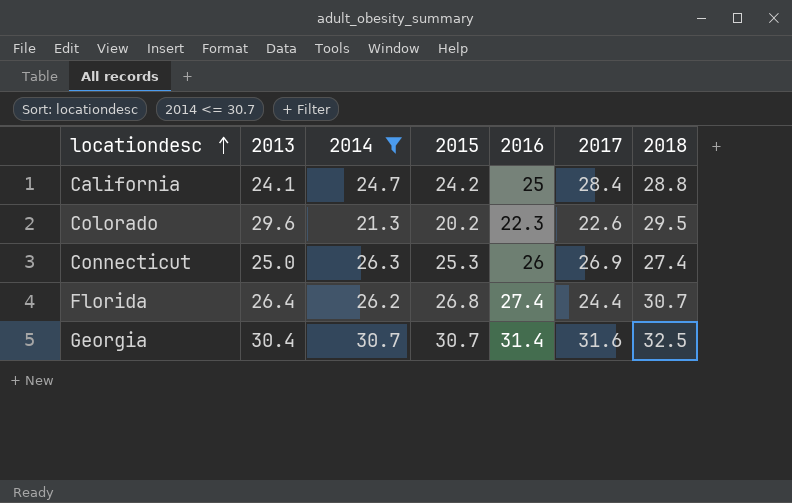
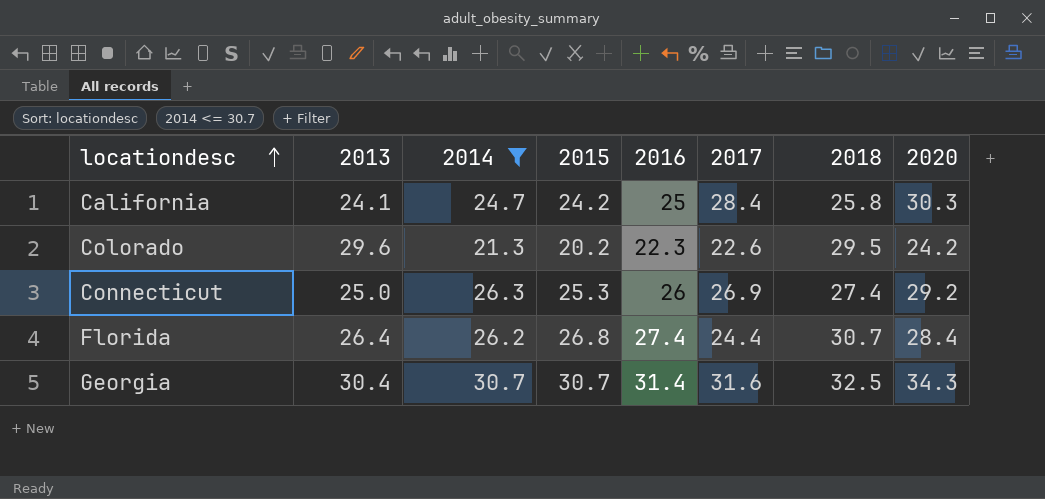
column 2020 | position: none -> 8
California | 2018: 28.8 -> 25.8

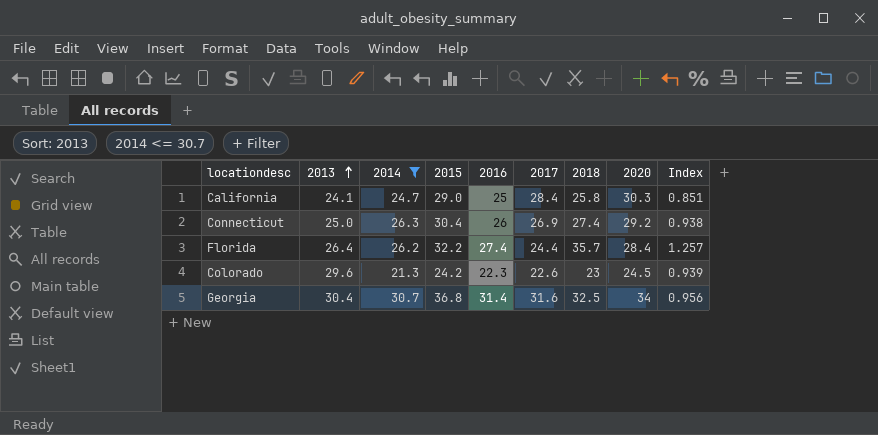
row order: locationdesc ascending -> 2013 ascending
column Index | formula: none -> [2018] / [2020]
California | 2015: 24.2 -> 29.0
Connecticut | 2015: 25.3 -> 30.4
Florida | 2015: 26.8 -> 32.2
Florida | 2018: 30.7 -> 35.7
Colorado | 2015: 20.2 -> 24.2
Colorado | 2018: 29.5 -> 23
Colorado | 2020: 24.2 -> 24.5
Georgia | 2015: 30.7 -> 36.8
Georgia | 2020: 34.3 -> 34

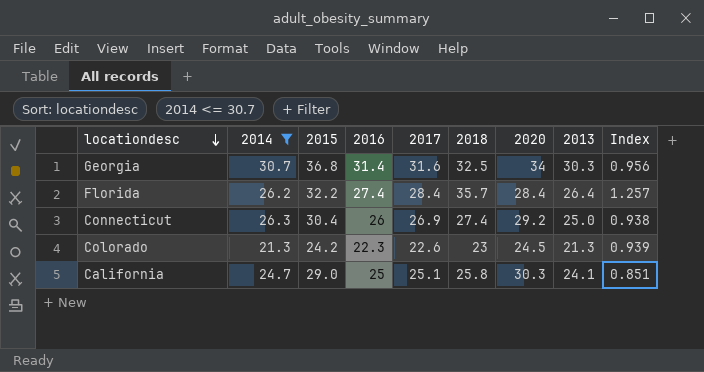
row order: 2013 ascending -> locationdesc descending
column 2013 | position: 2 -> 8
Georgia | 2013: 30.4 -> 30.3
Florida | 2017: 24.4 -> 28.4
Colorado | 2013: 29.6 -> 21.3
California | 2017: 28.4 -> 25.1

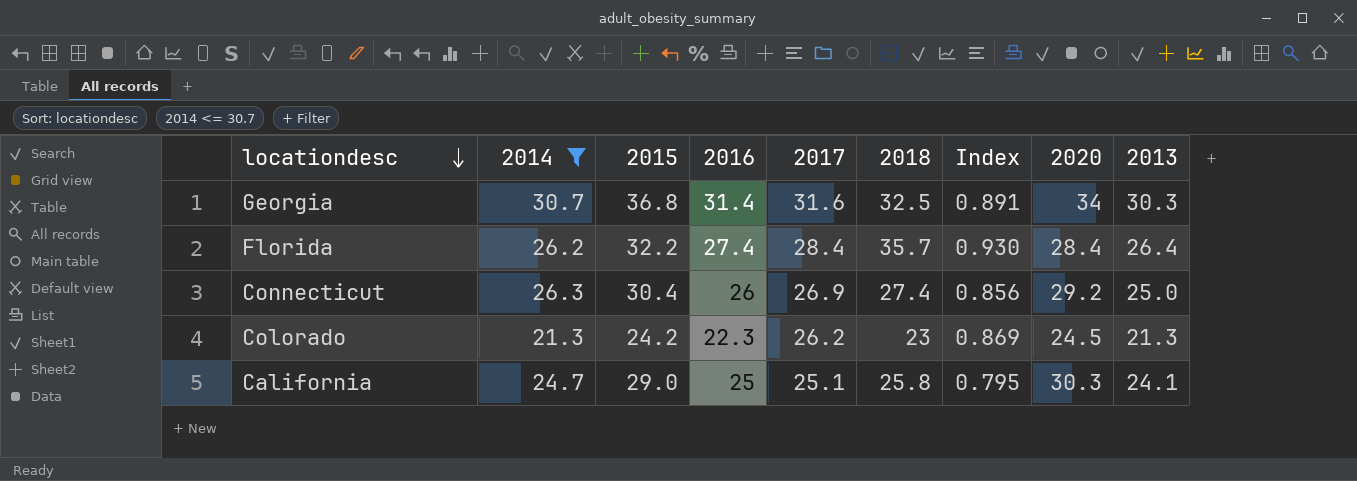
column Index | formula: [2018] / [2020] -> [2013] / [2020]
column Index | position: 9 -> 7
Colorado | 2017: 22.6 -> 26.2

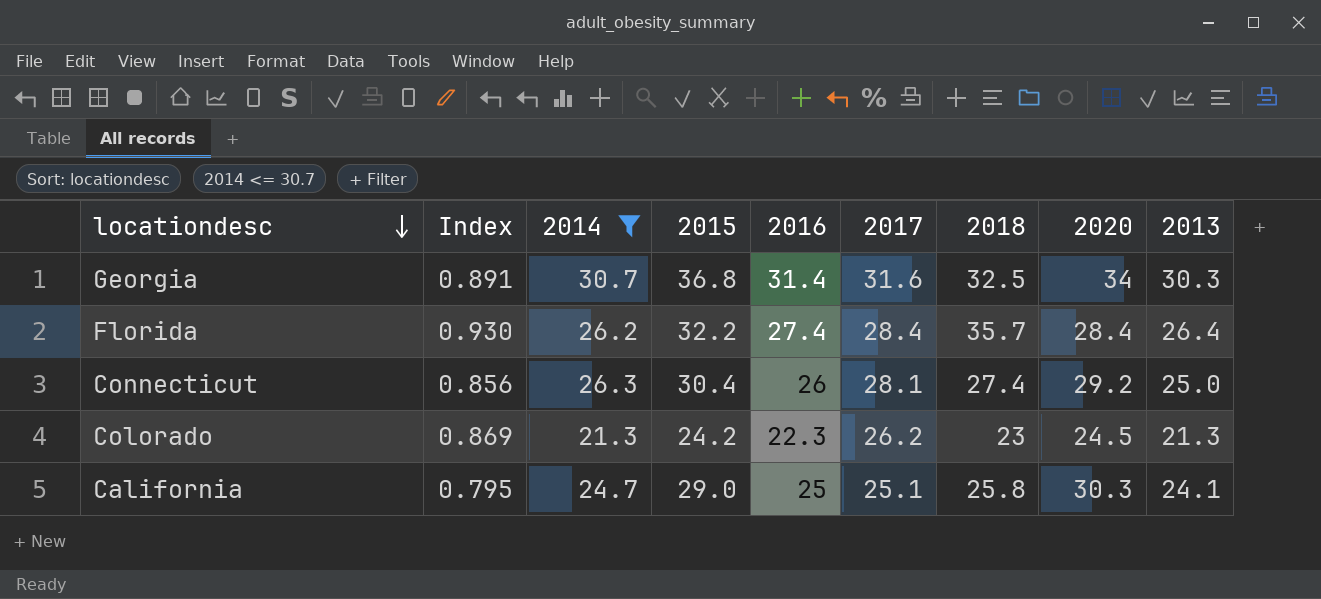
column Index | position: 7 -> 2
Connecticut | 2017: 26.9 -> 28.1

